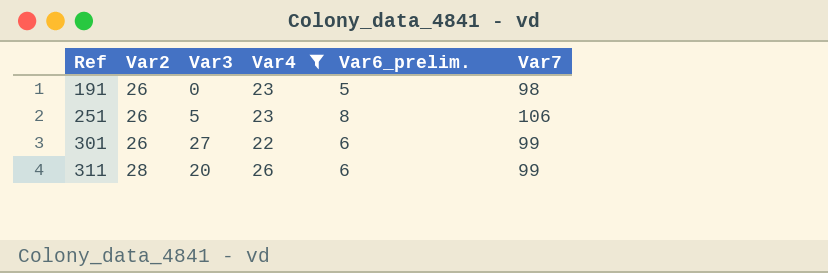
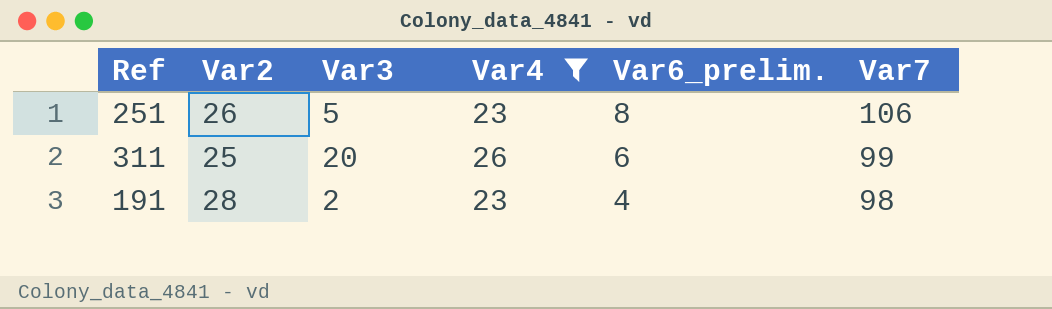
row order: Ref ascending -> Var6_prelim. descending
row 301: 26 | 27 | 22 | 6 | 99 -> none
311 | Var2: 28 -> 25
191 | Var2: 26 -> 28
191 | Var3: 0 -> 2
191 | Var6_prelim.: 5 -> 4

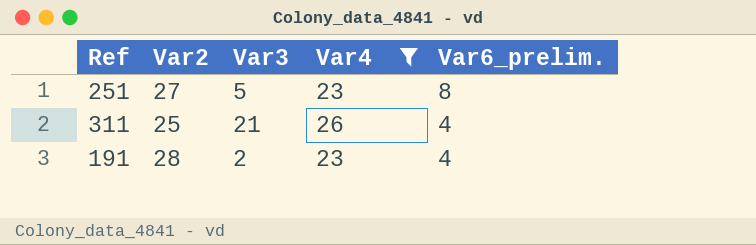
column Var7 | position: 6 -> none
251 | Var2: 26 -> 27
311 | Var3: 20 -> 21
311 | Var6_prelim.: 6 -> 4

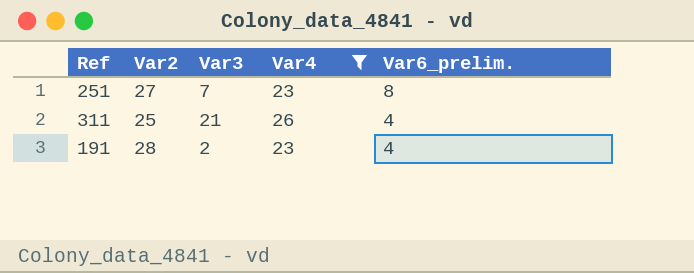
251 | Var3: 5 -> 7

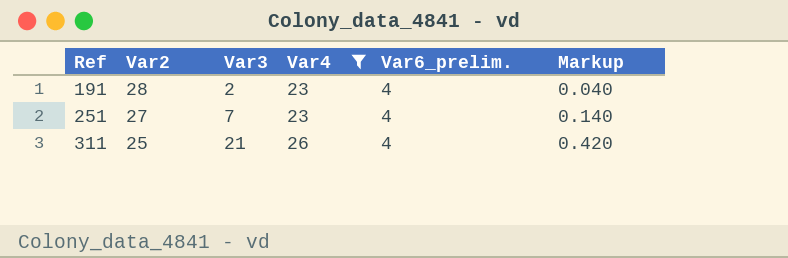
row order: Var6_prelim. descending -> Ref ascending
column Markup | formula: none -> [Var3] * 0.02
251 | Var6_prelim.: 8 -> 4

